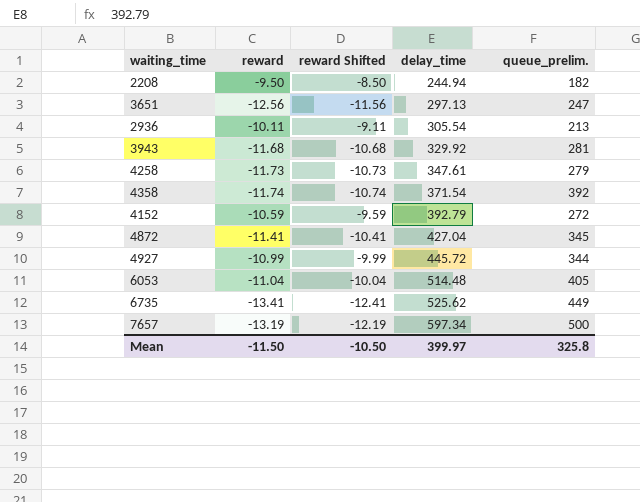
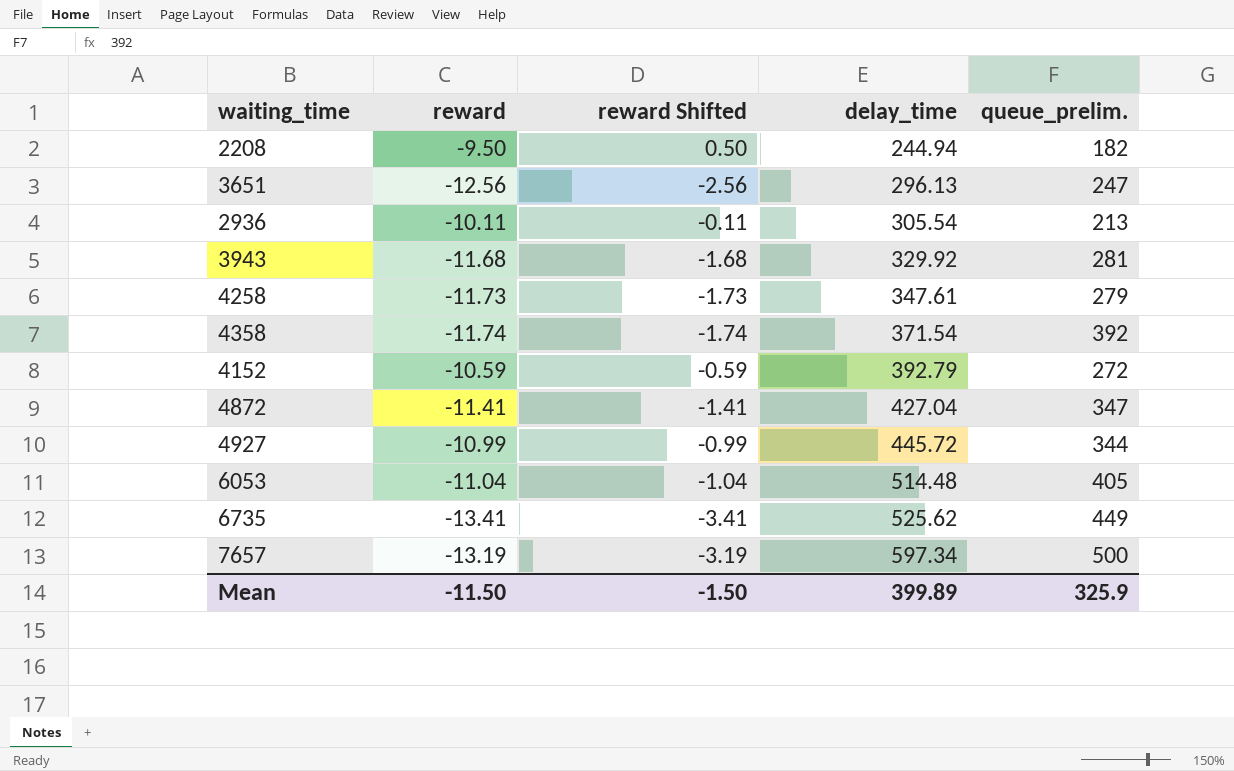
column reward Shifted | formula: [reward] + 1 -> [reward] + 10
3651 | delay_time: 297.13 -> 296.13
4872 | queue_prelim.: 345 -> 347
Mean | reward Shifted: -10.50 -> -1.50
Mean | delay_time: 399.97 -> 399.89
Mean | queue_prelim.: 325.8 -> 325.9

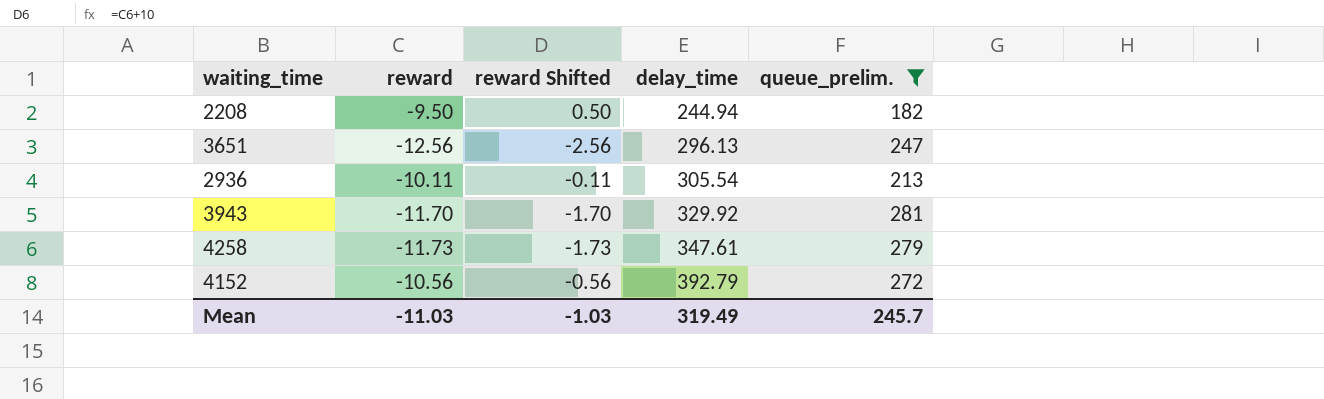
filter: none -> queue_prelim. <= 281
3943 | reward: -11.68 -> -11.70
3943 | reward Shifted: -1.68 -> -1.70
4152 | reward: -10.59 -> -10.56
4152 | reward Shifted: -0.59 -> -0.56
Mean | reward: -11.50 -> -11.03
Mean | reward Shifted: -1.50 -> -1.03
Mean | delay_time: 399.89 -> 319.49
Mean | queue_prelim.: 325.9 -> 245.7

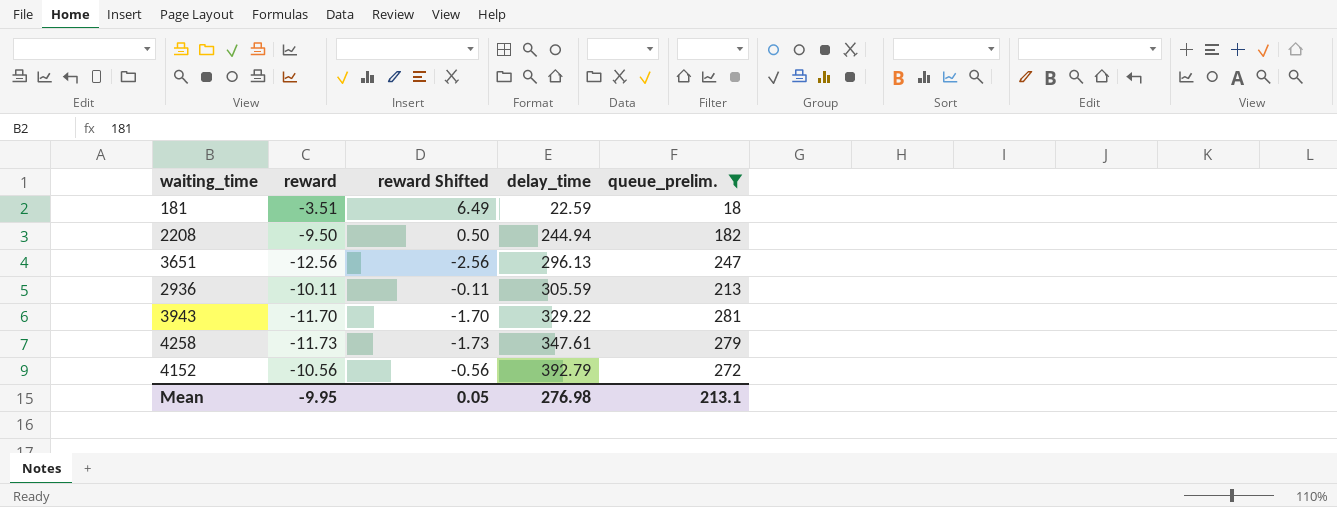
row 181: none -> -3.51 | 6.49 | 22.59 | 18
2936 | delay_time: 305.54 -> 305.59
3943 | delay_time: 329.92 -> 329.22
Mean | reward: -11.03 -> -9.95
Mean | reward Shifted: -1.03 -> 0.05
Mean | delay_time: 319.49 -> 276.98
Mean | queue_prelim.: 245.7 -> 213.1

